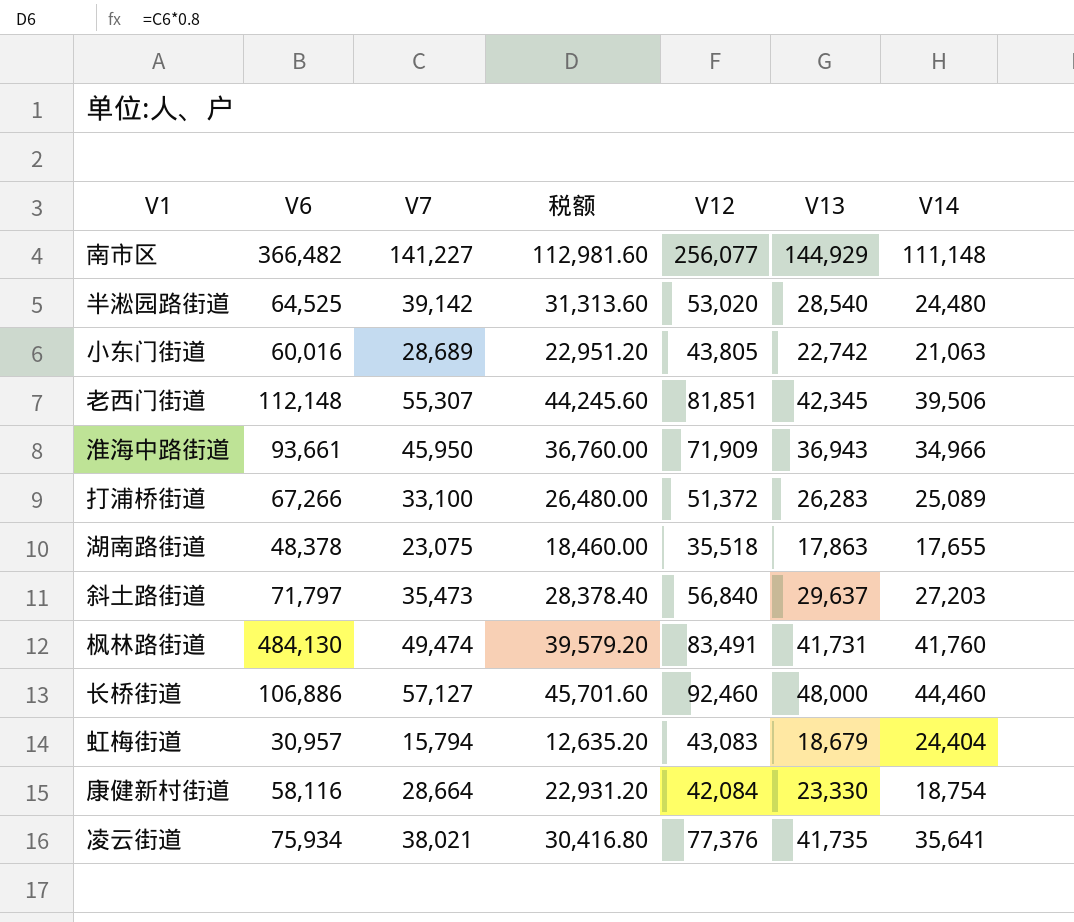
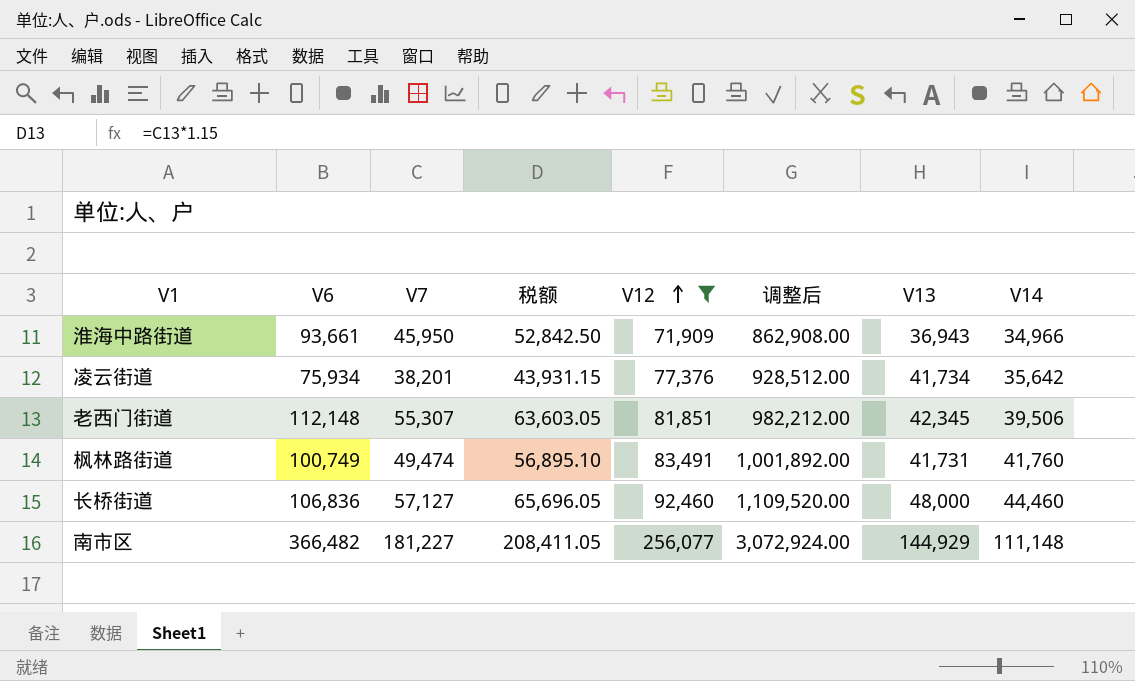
filter: none -> V12 >= 71,909
row order: none -> V12 ascending
column 税额 | formula: [V7] * 0.8 -> [V7] * 1.15
column 调整后 | formula: none -> [V12] * 12
凌云街道 | V7: 38,021 -> 38,201
凌云街道 | V13: 41,735 -> 41,734
凌云街道 | V14: 35,641 -> 35,642
枫林路街道 | V6: 484,130 -> 100,749
长桥街道 | V6: 106,886 -> 106,836
南市区 | V7: 141,227 -> 181,227

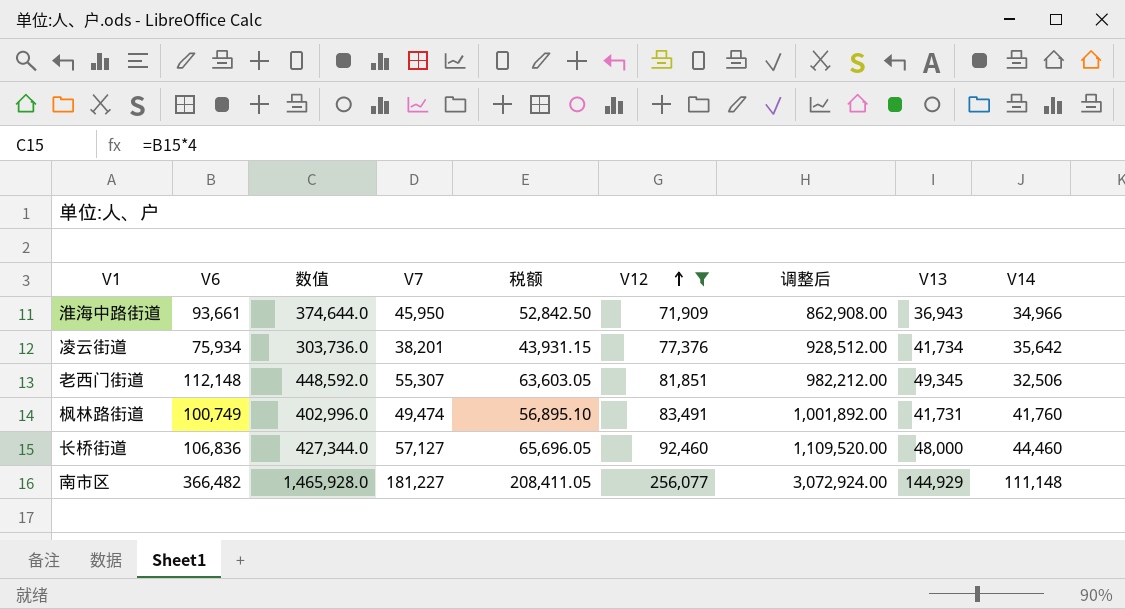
column 数值 | formula: none -> [V6] * 4
老西门街道 | V13: 42,345 -> 49,345
老西门街道 | V14: 39,506 -> 32,506

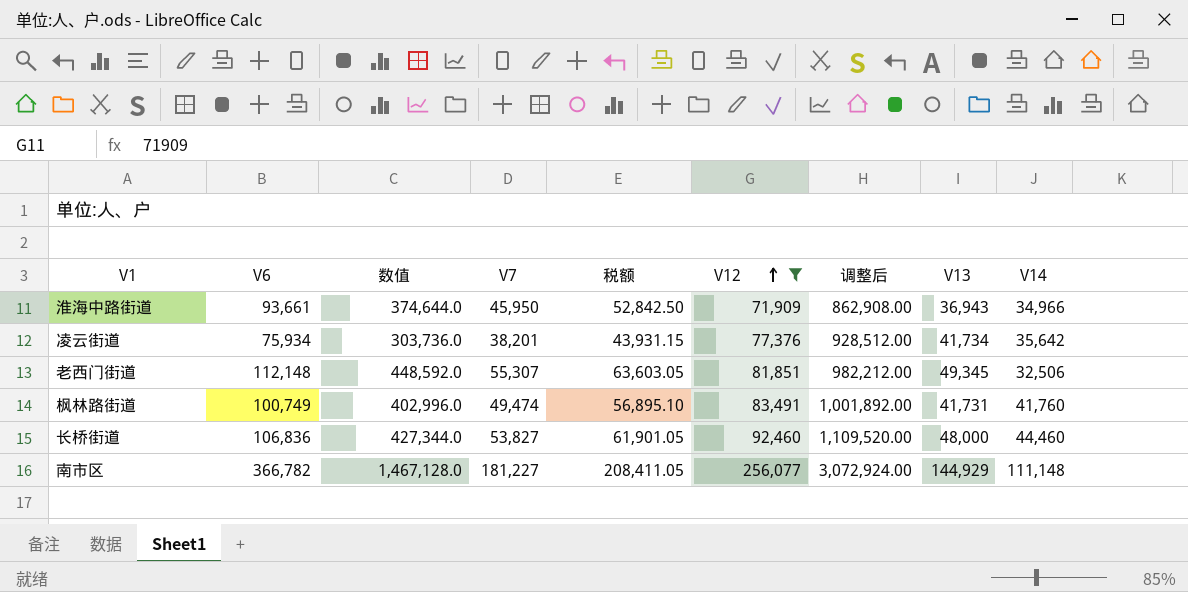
长桥街道 | V7: 57,127 -> 53,827
长桥街道 | 税额: 65,696.05 -> 61,901.05
南市区 | V6: 366,482 -> 366,782
南市区 | 数值: 1,465,928.0 -> 1,467,128.0

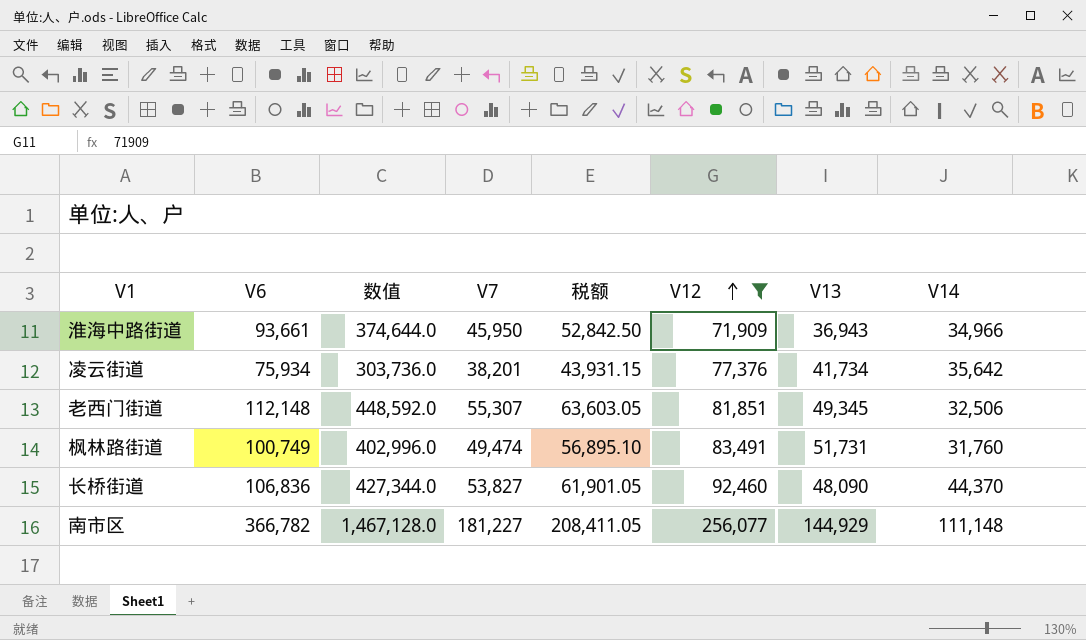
column 调整后 | formula: [V12] * 12 -> none
枫林路街道 | V13: 41,731 -> 51,731
枫林路街道 | V14: 41,760 -> 31,760
长桥街道 | V13: 48,000 -> 48,090
长桥街道 | V14: 44,460 -> 44,370

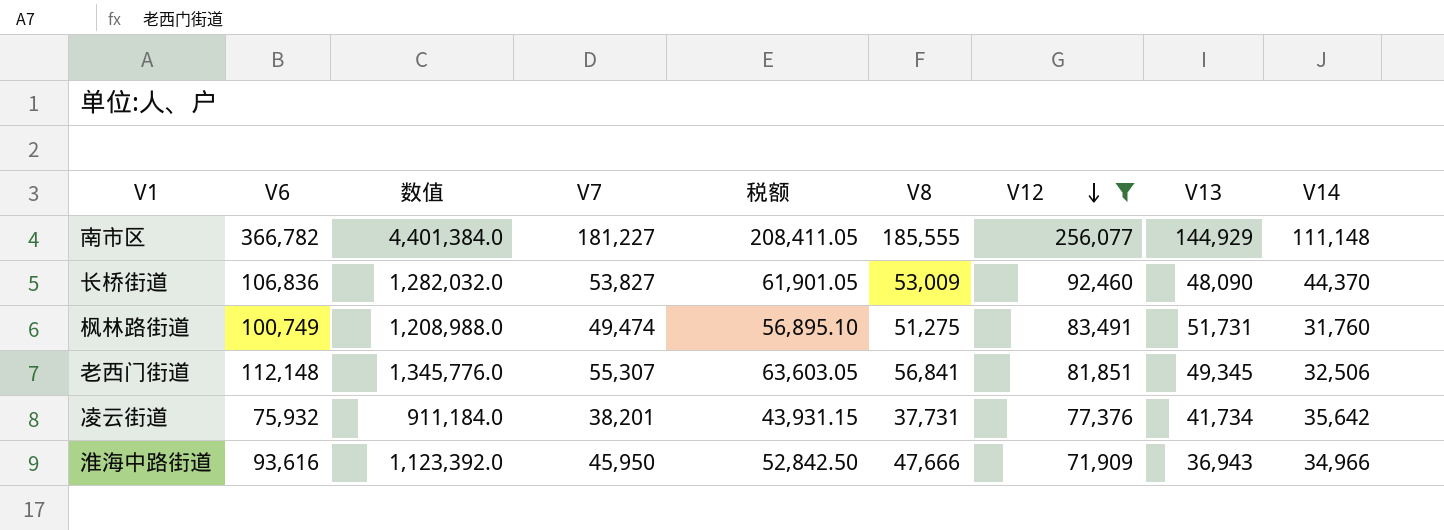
row order: V12 ascending -> V12 descending
column 数值 | formula: [V6] * 4 -> [V6] * 12
column V8 | formula: none -> [V6] - [V7]
凌云街道 | V6: 75,934 -> 75,932
淮海中路街道 | V6: 93,661 -> 93,616

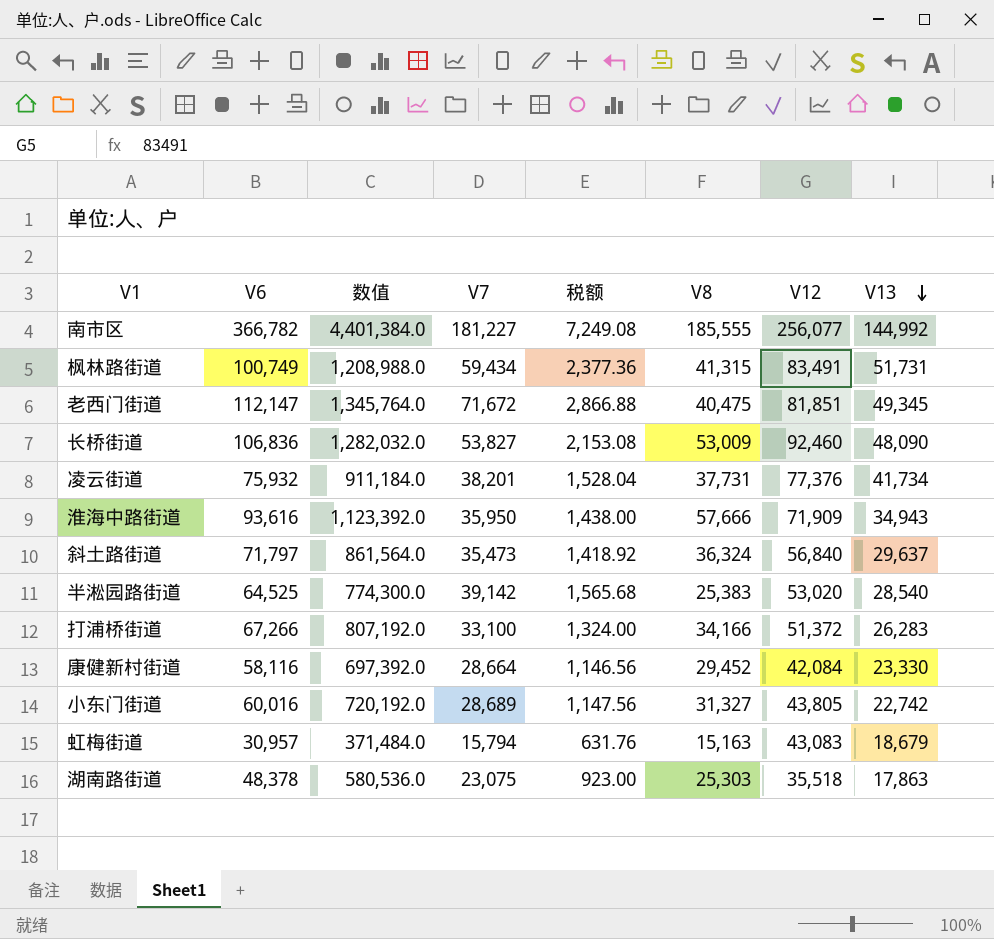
filter: V12 >= 71,909 -> none
row order: V12 descending -> V13 descending
column V14 | formula: [V12] - [V13] -> none
column 税额 | formula: [V7] * 1.15 -> [V7] * 0.04
南市区 | V13: 144,929 -> 144,992
枫林路街道 | V7: 49,474 -> 59,434
枫林路街道 | V8: 51,275 -> 41,315
老西门街道 | V6: 112,148 -> 112,147
老西门街道 | 数值: 1,345,776.0 -> 1,345,764.0
老西门街道 | V7: 55,307 -> 71,672
老西门街道 | V8: 56,841 -> 40,475
淮海中路街道 | V7: 45,950 -> 35,950
淮海中路街道 | V8: 47,666 -> 57,666
淮海中路街道 | V13: 36,943 -> 34,943

